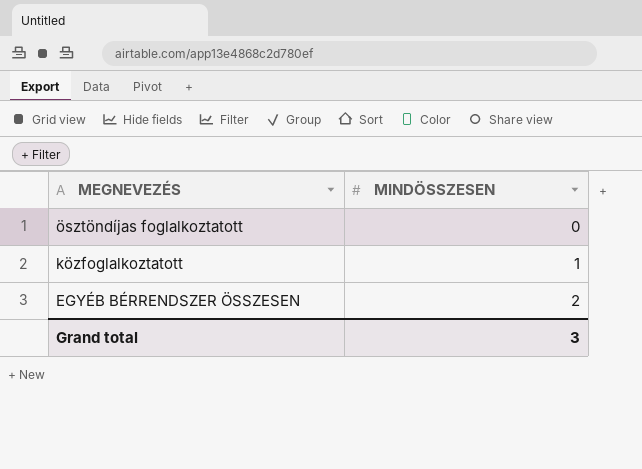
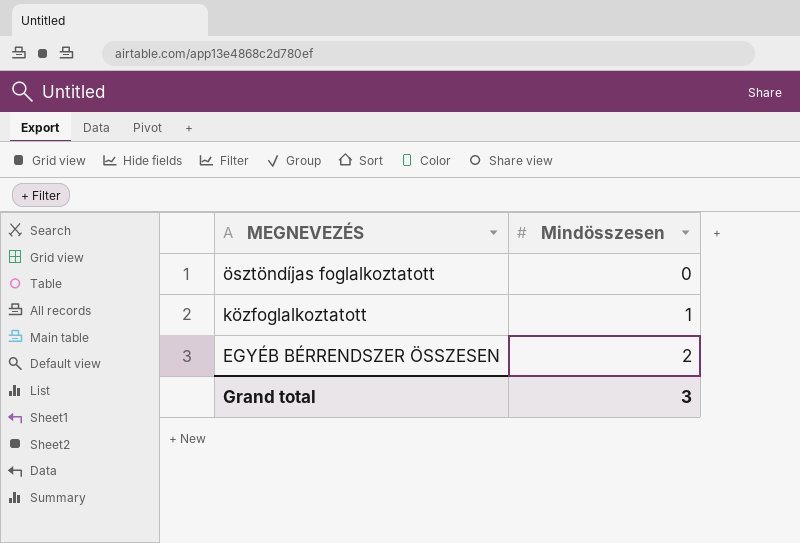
column name: MINDÖSSZESEN -> Mindösszesen

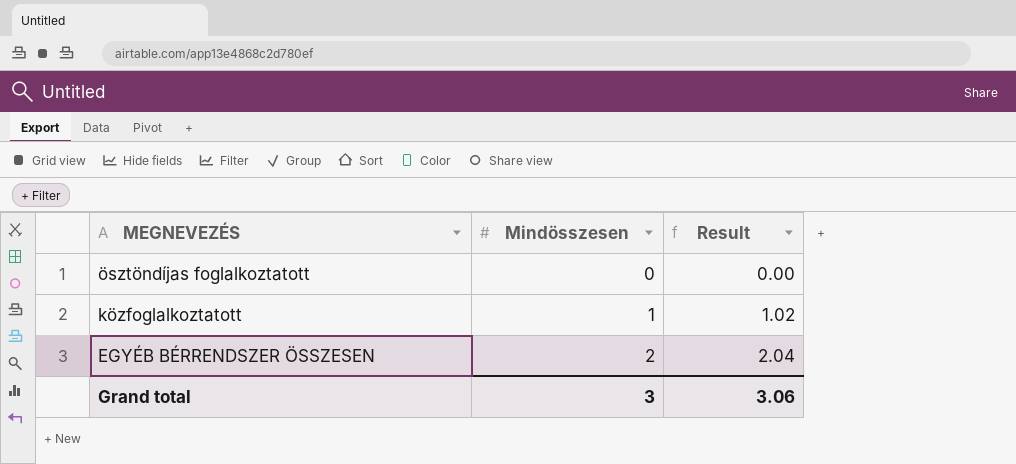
column Result | formula: none -> [Mindösszesen] * 1.02

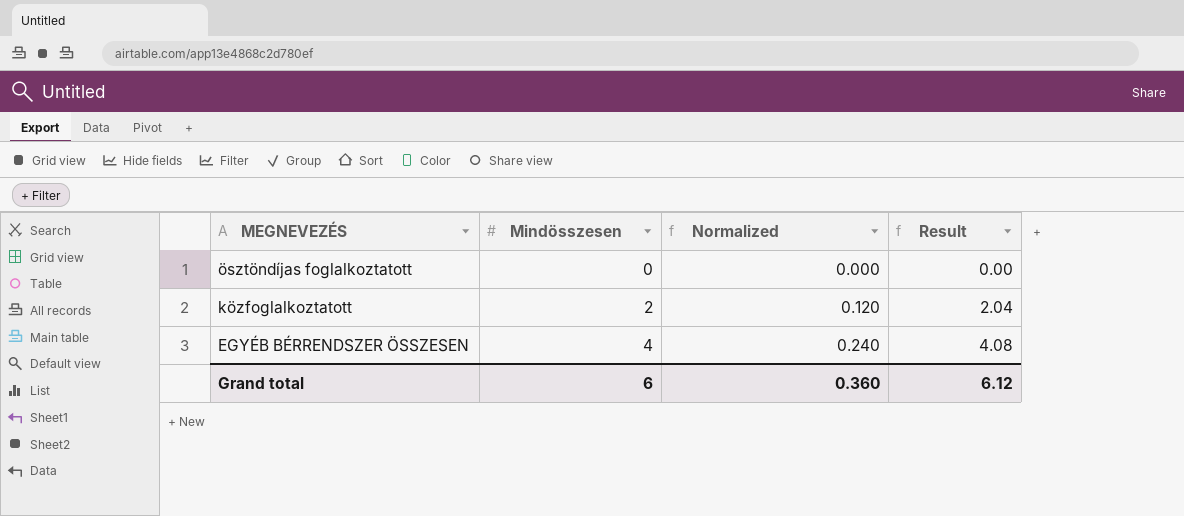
column Normalized | formula: none -> [Mindösszesen] * 0.06
közfoglalkoztatott | Mindösszesen: 1 -> 2
közfoglalkoztatott | Result: 1.02 -> 2.04
EGYÉB BÉRRENDSZER ÖSSZESEN | Mindösszesen: 2 -> 4
EGYÉB BÉRRENDSZER ÖSSZESEN | Result: 2.04 -> 4.08
Grand total | Mindösszesen: 3 -> 6
Grand total | Result: 3.06 -> 6.12

